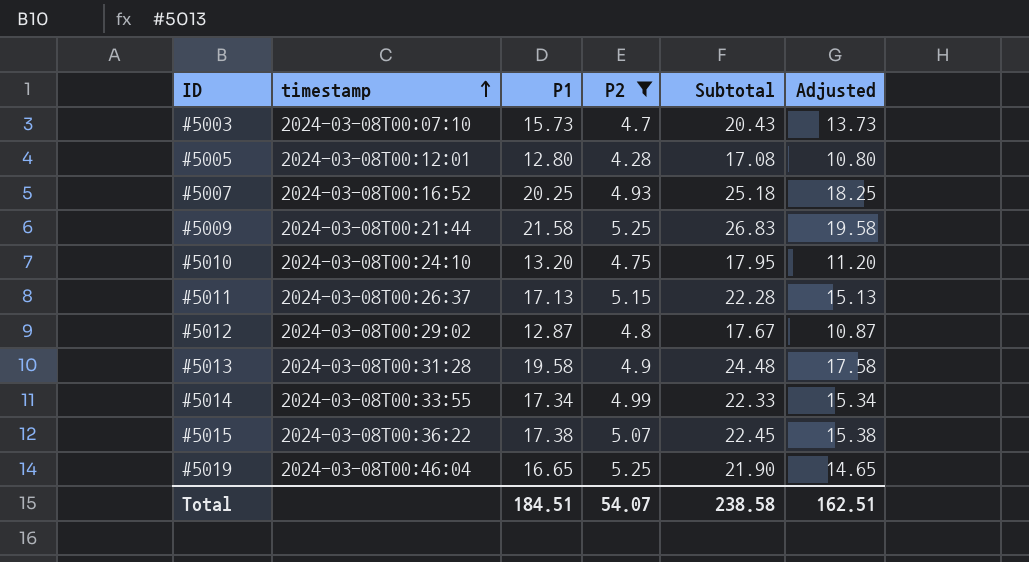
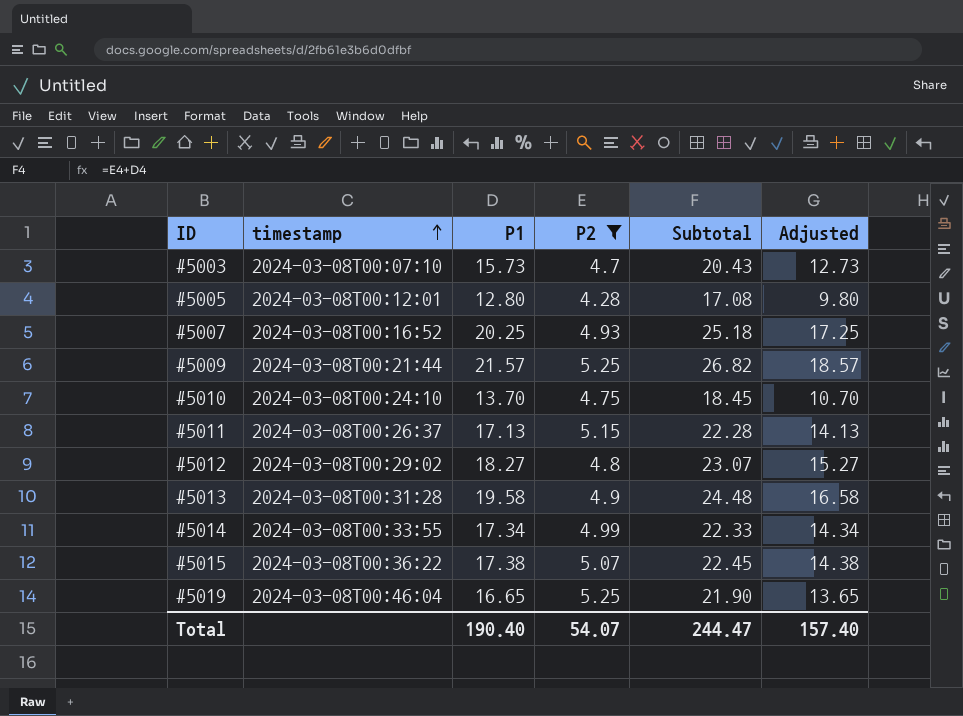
column Adjusted | formula: [P1] - 2 -> [P1] - 3
#5009 | P1: 21.58 -> 21.57
#5009 | Subtotal: 26.83 -> 26.82
#5010 | P1: 13.20 -> 13.70
#5010 | Subtotal: 17.95 -> 18.45
#5012 | P1: 12.87 -> 18.27
#5012 | Subtotal: 17.67 -> 23.07
Total | P1: 184.51 -> 190.40
Total | Subtotal: 238.58 -> 244.47
Total | Adjusted: 162.51 -> 157.40

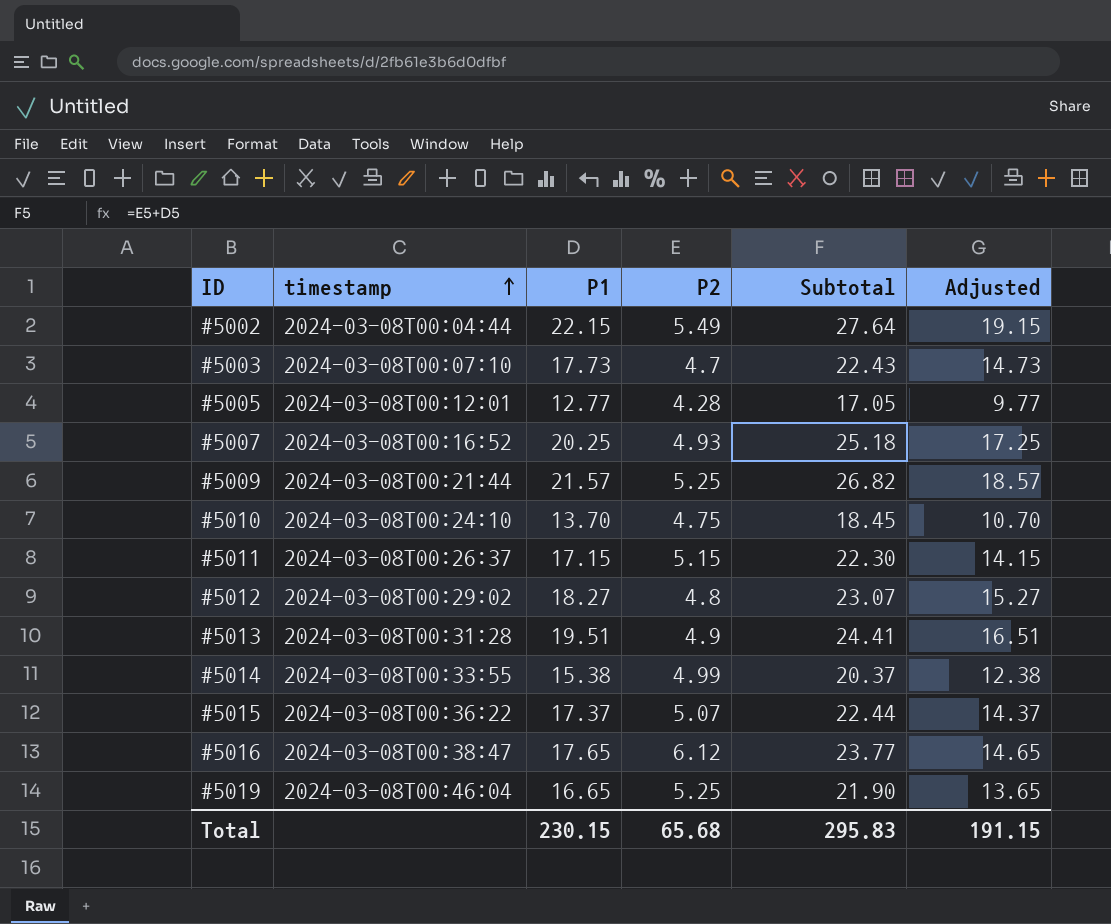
filter: P2 <= 5.25 -> none
#5003 | P1: 15.73 -> 17.73
#5003 | Subtotal: 20.43 -> 22.43
#5003 | Adjusted: 12.73 -> 14.73
#5005 | P1: 12.80 -> 12.77
#5005 | Subtotal: 17.08 -> 17.05
#5005 | Adjusted: 9.80 -> 9.77
#5011 | P1: 17.13 -> 17.15
#5011 | Subtotal: 22.28 -> 22.30
#5011 | Adjusted: 14.13 -> 14.15
#5013 | P1: 19.58 -> 19.51
#5013 | Subtotal: 24.48 -> 24.41
#5013 | Adjusted: 16.58 -> 16.51
#5014 | P1: 17.34 -> 15.38
#5014 | Subtotal: 22.33 -> 20.37
#5014 | Adjusted: 14.34 -> 12.38
#5015 | P1: 17.38 -> 17.37
#5015 | Subtotal: 22.45 -> 22.44
#5015 | Adjusted: 14.38 -> 14.37
Total | P1: 190.40 -> 230.15
Total | P2: 54.07 -> 65.68
Total | Subtotal: 244.47 -> 295.83
Total | Adjusted: 157.40 -> 191.15

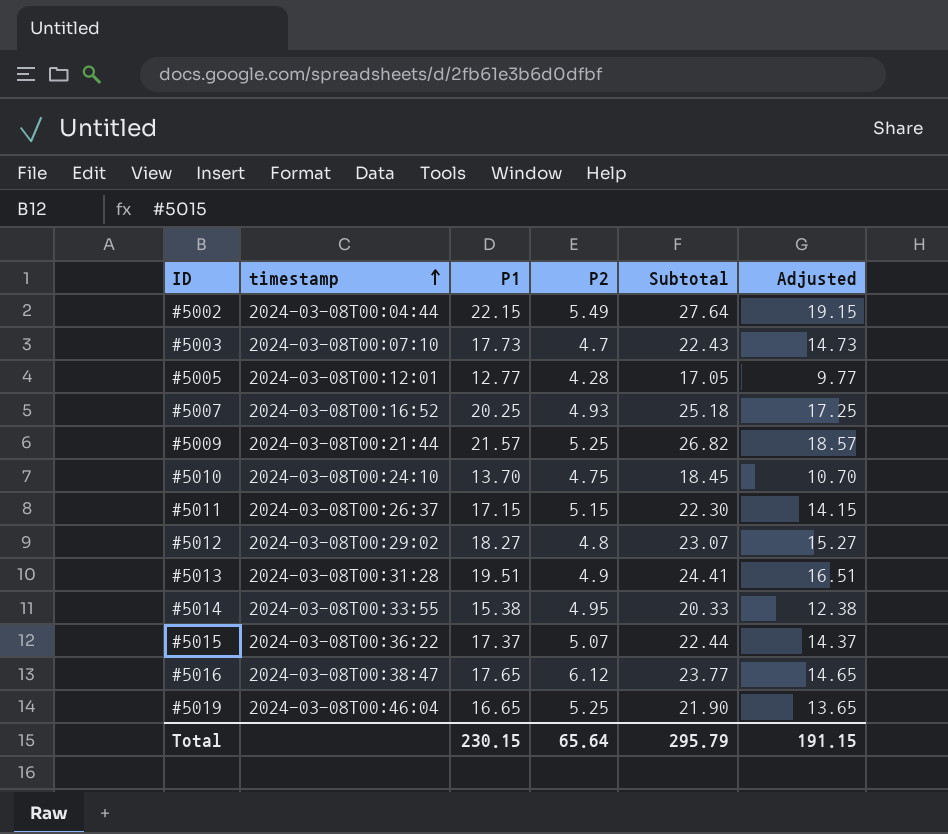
#5014 | P2: 4.99 -> 4.95
#5014 | Subtotal: 20.37 -> 20.33
Total | P2: 65.68 -> 65.64
Total | Subtotal: 295.83 -> 295.79

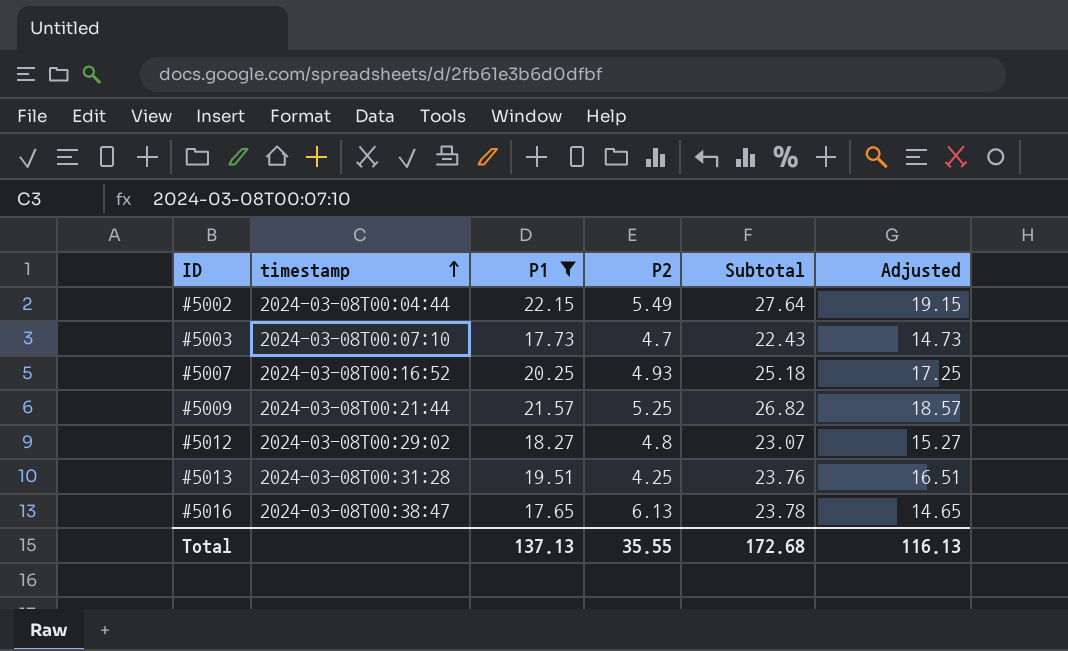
filter: none -> P1 >= 17.65
#5013 | P2: 4.9 -> 4.25
#5013 | Subtotal: 24.41 -> 23.76
#5016 | P2: 6.12 -> 6.13
#5016 | Subtotal: 23.77 -> 23.78
Total | P1: 230.15 -> 137.13
Total | P2: 65.64 -> 35.55
Total | Subtotal: 295.79 -> 172.68
Total | Adjusted: 191.15 -> 116.13

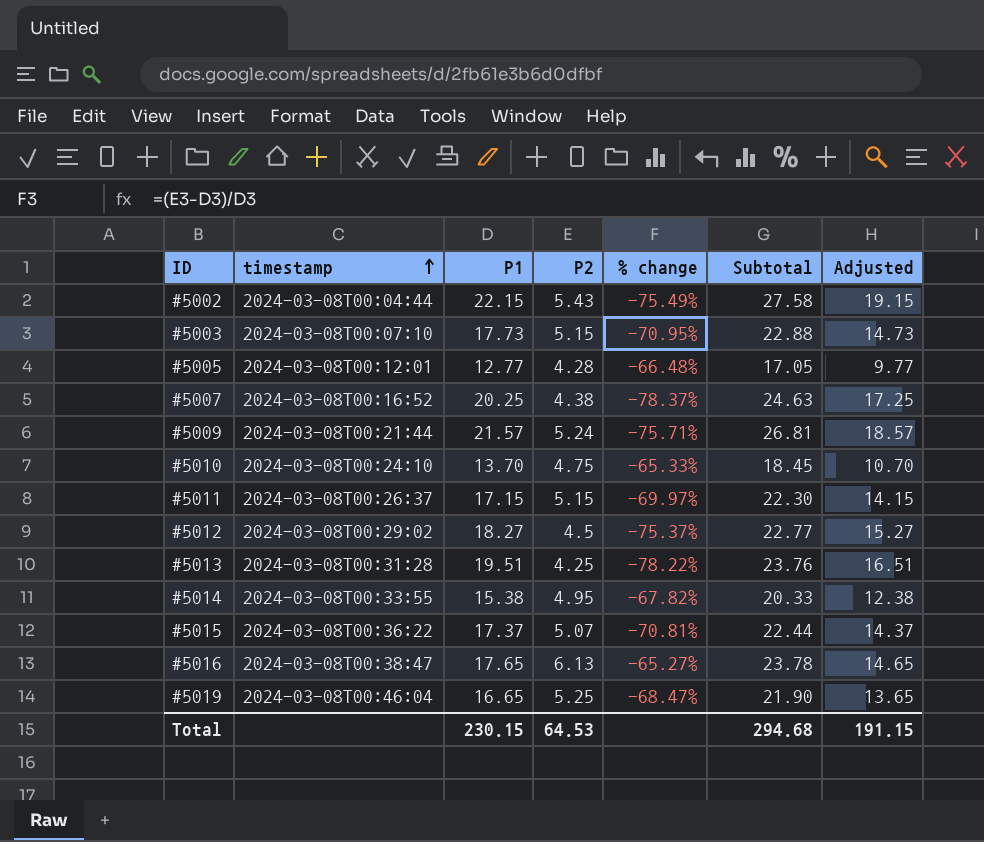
filter: P1 >= 17.65 -> none
column % change | formula: none -> ([P2] - [P1]) / [P1]
#5002 | P2: 5.49 -> 5.43
#5002 | Subtotal: 27.64 -> 27.58
#5003 | P2: 4.7 -> 5.15
#5003 | Subtotal: 22.43 -> 22.88
#5007 | P2: 4.93 -> 4.38
#5007 | Subtotal: 25.18 -> 24.63
#5009 | P2: 5.25 -> 5.24
#5009 | Subtotal: 26.82 -> 26.81
#5012 | P2: 4.8 -> 4.5
#5012 | Subtotal: 23.07 -> 22.77
Total | P1: 137.13 -> 230.15
Total | P2: 35.55 -> 64.53
Total | Subtotal: 172.68 -> 294.68
Total | Adjusted: 116.13 -> 191.15

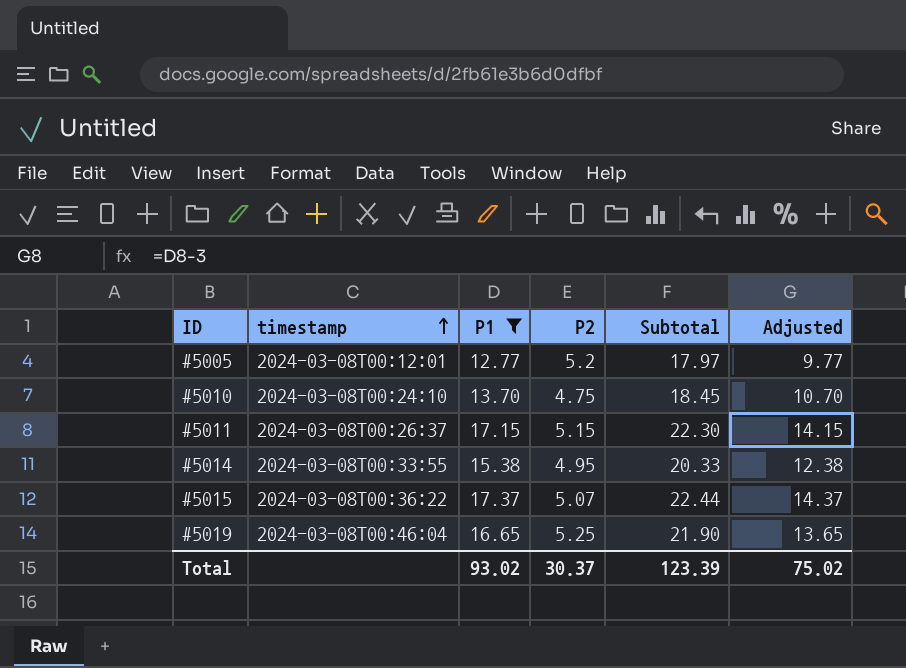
filter: none -> P1 <= 17.37
column % change | formula: ([P2] - [P1]) / [P1] -> none
#5005 | P2: 4.28 -> 5.2
#5005 | Subtotal: 17.05 -> 17.97
Total | P1: 230.15 -> 93.02
Total | P2: 64.53 -> 30.37
Total | Subtotal: 294.68 -> 123.39
Total | Adjusted: 191.15 -> 75.02

